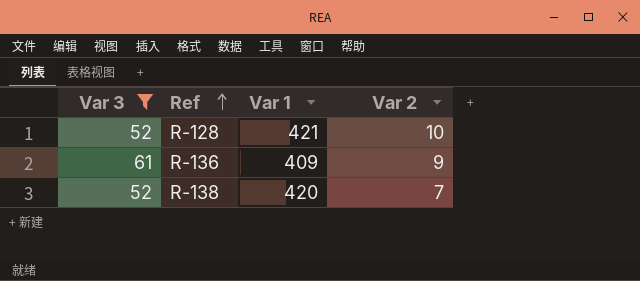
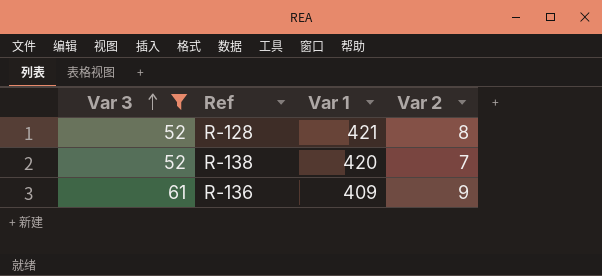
row order: Ref ascending -> Var 3 ascending
R-128 | Var 2: 10 -> 8

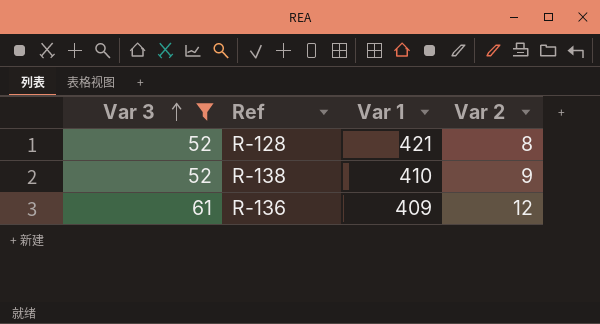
R-138 | Var 1: 420 -> 410
R-138 | Var 2: 7 -> 9
R-136 | Var 2: 9 -> 12

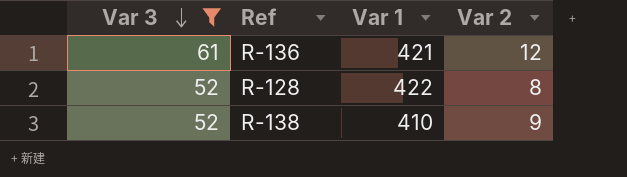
row order: Var 3 ascending -> Var 3 descending
R-136 | Var 1: 409 -> 421
R-128 | Var 1: 421 -> 422

